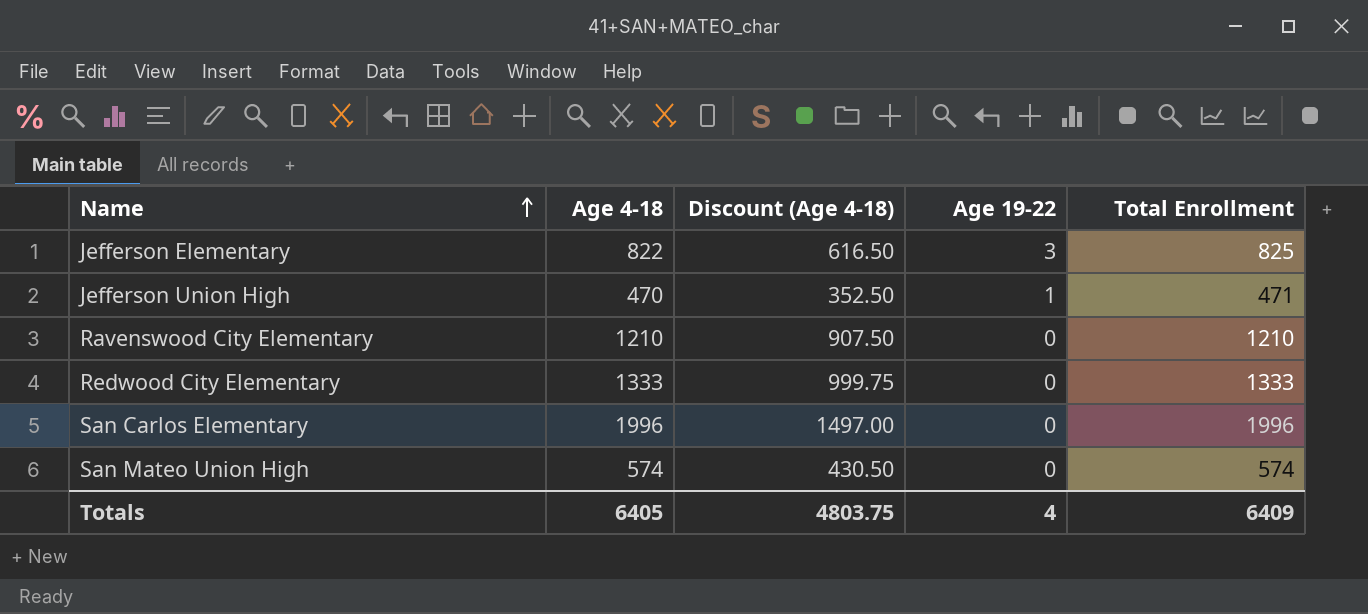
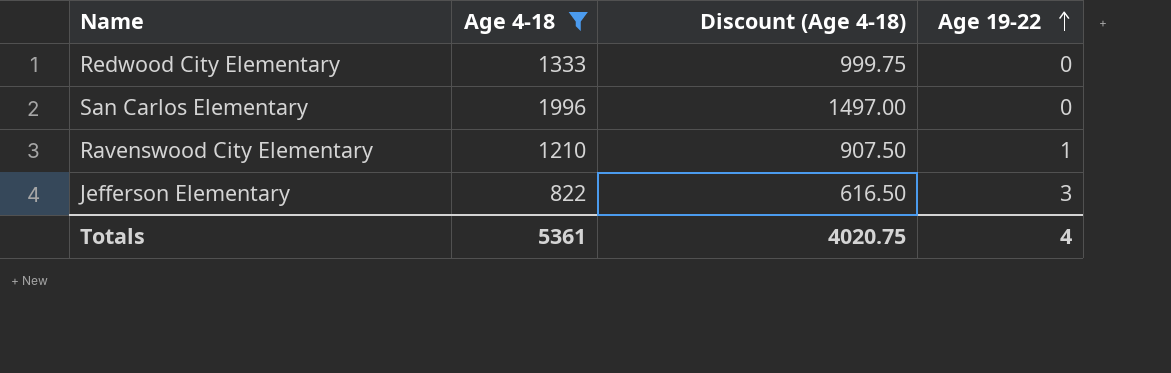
filter: none -> Age 4-18 >= 822
row order: Name ascending -> Age 19-22 ascending
column Total Enrollment | formula: [Age 4-18] + [Age 19-22] -> none
Ravenswood City Elementary | Age 19-22: 0 -> 1
Totals | Age 4-18: 6405 -> 5361
Totals | Discount (Age 4-18): 4803.75 -> 4020.75

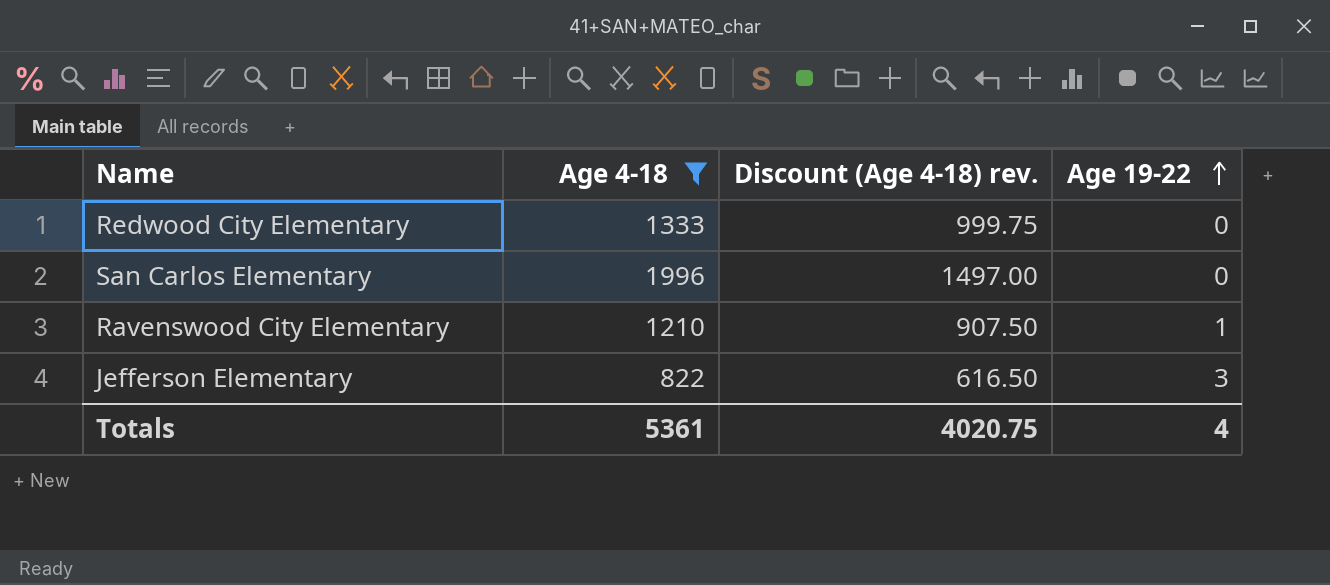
column name: Discount (Age 4-18) -> Discount (Age 4-18) rev.

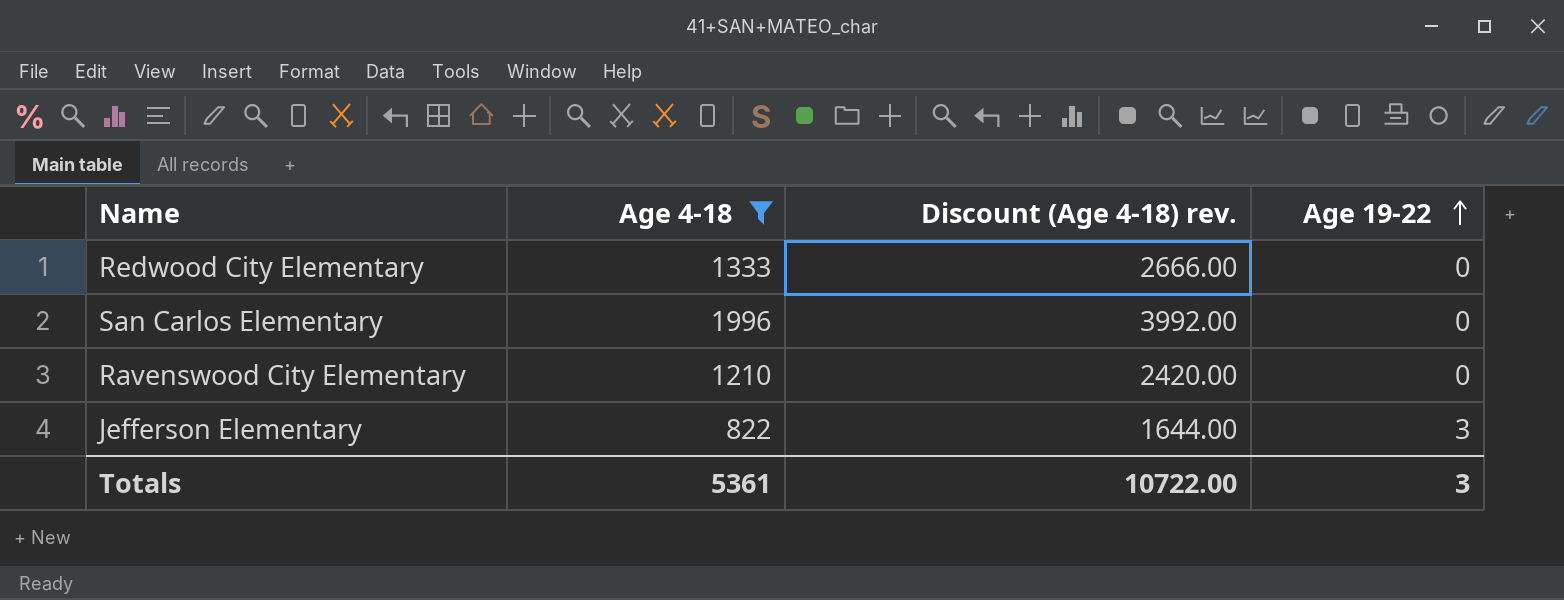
column Discount (Age 4-18) rev. | formula: [Age 4-18] * 0.75 -> [Age 4-18] * 2
Ravenswood City Elementary | Age 19-22: 1 -> 0
Totals | Discount (Age 4-18) rev.: 4020.75 -> 10722.00
Totals | Age 19-22: 4 -> 3

